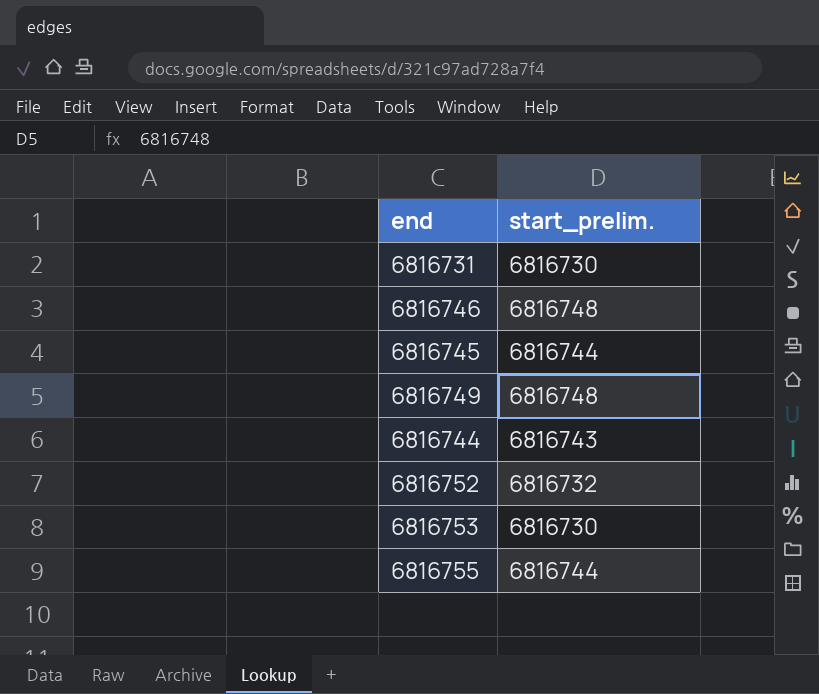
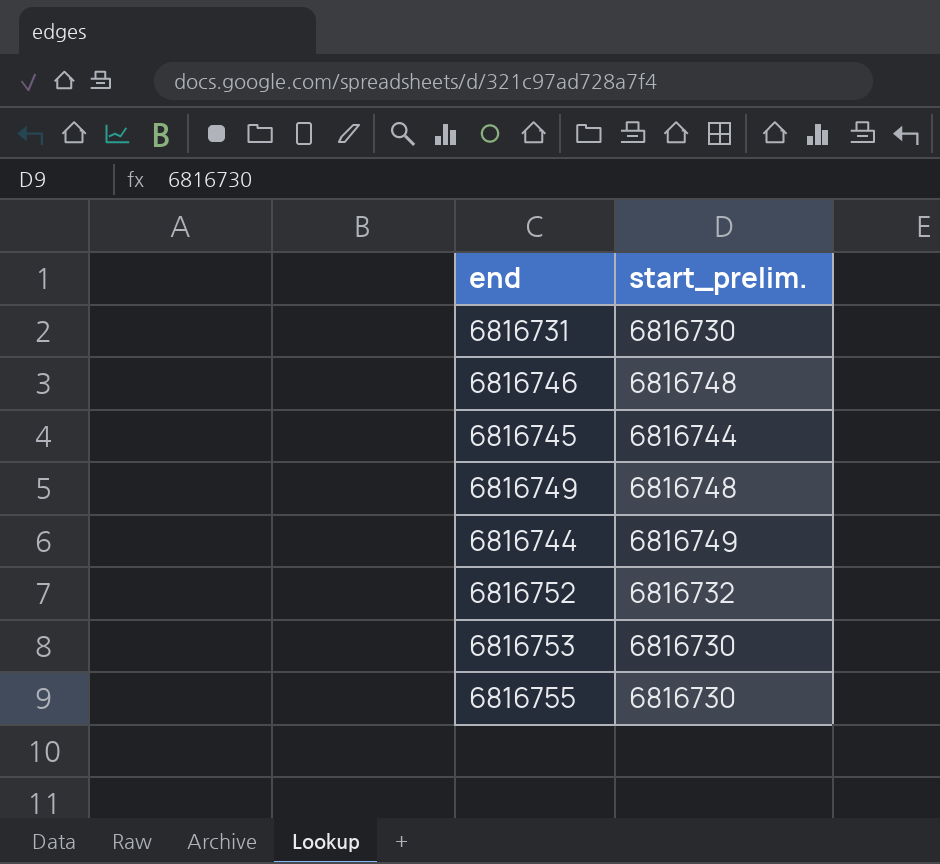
6816744 | start_prelim.: 6816743 -> 6816749
6816755 | start_prelim.: 6816744 -> 6816730

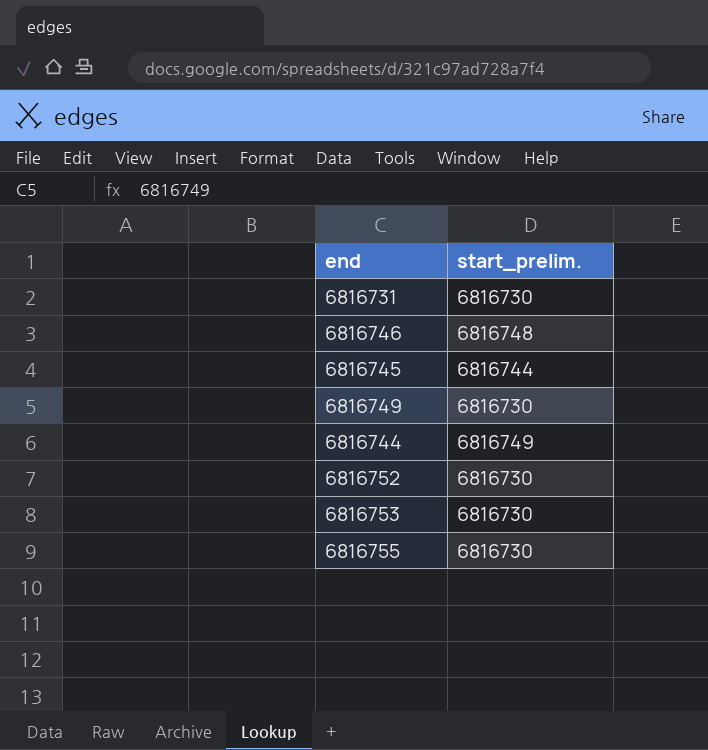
6816749 | start_prelim.: 6816748 -> 6816730
6816752 | start_prelim.: 6816732 -> 6816730

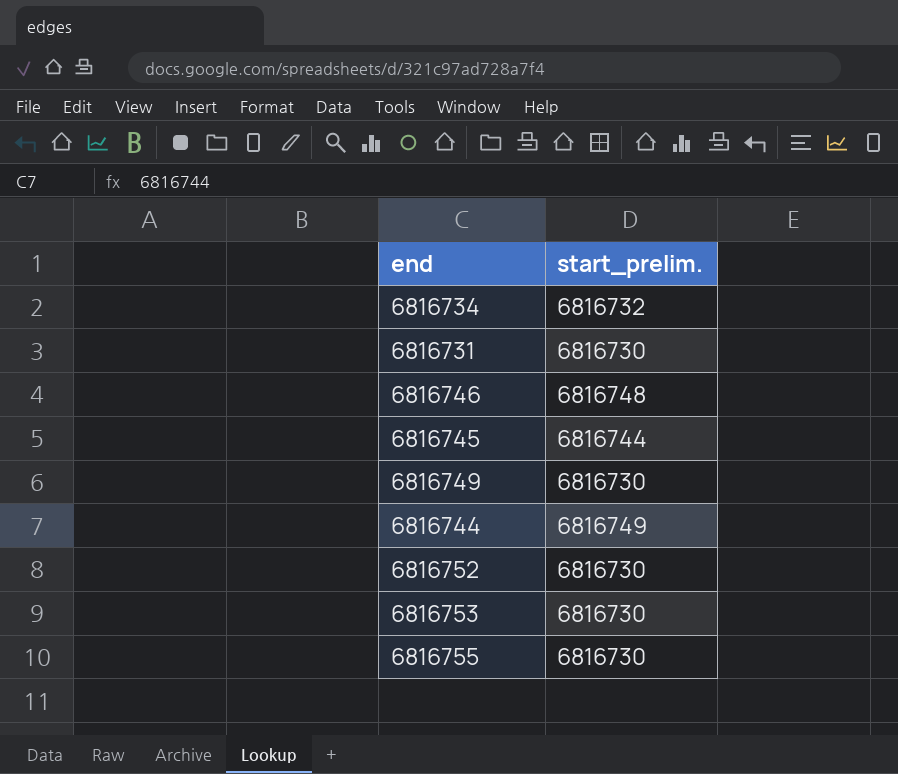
row 6816734: none -> 6816732

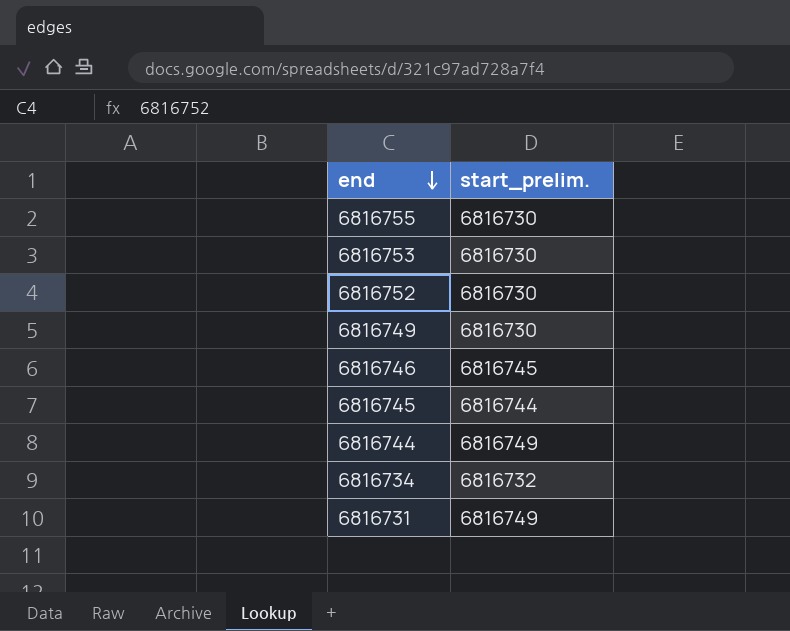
row order: none -> end descending
6816746 | start_prelim.: 6816748 -> 6816745
6816731 | start_prelim.: 6816730 -> 6816749

